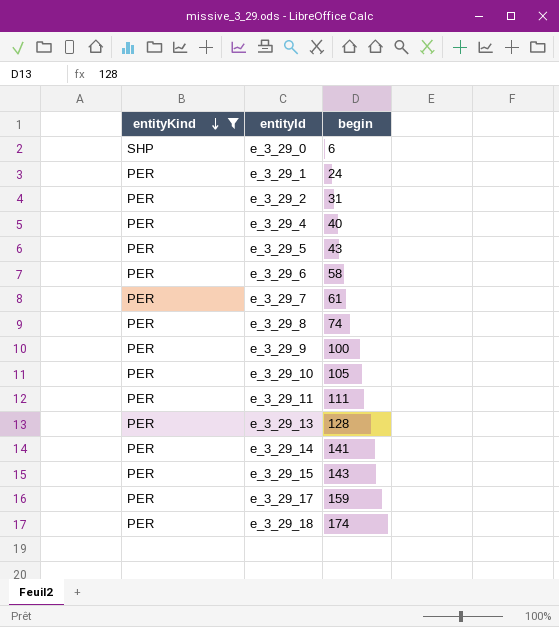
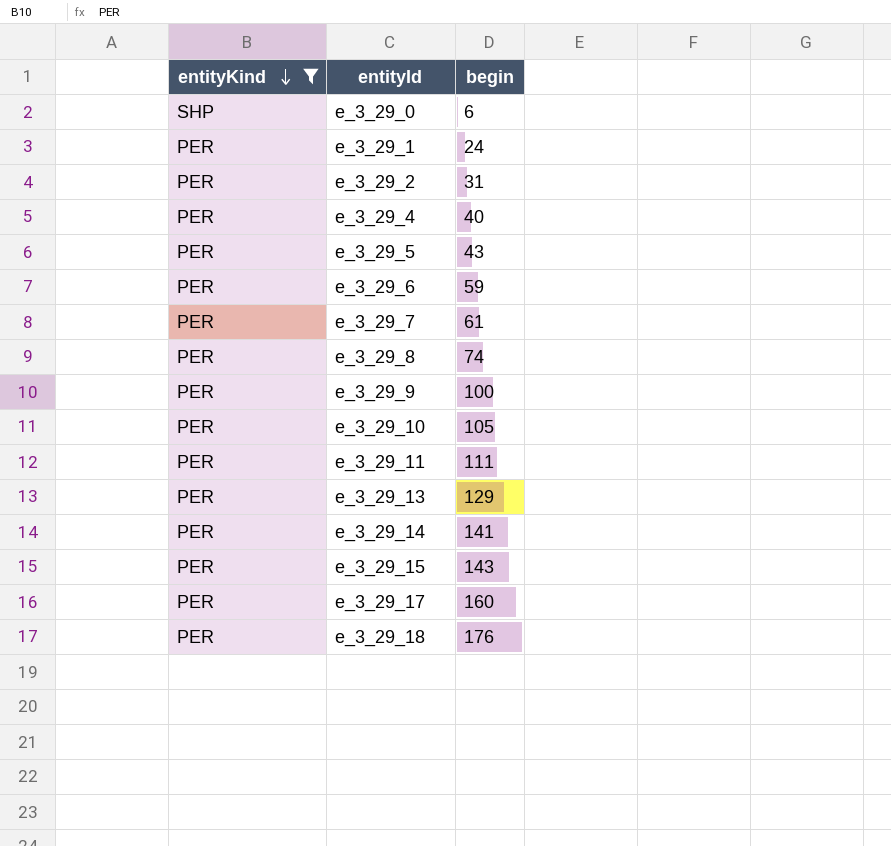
e_3_29_6 | begin: 58 -> 59
e_3_29_13 | begin: 128 -> 129
e_3_29_17 | begin: 159 -> 160
e_3_29_18 | begin: 174 -> 176

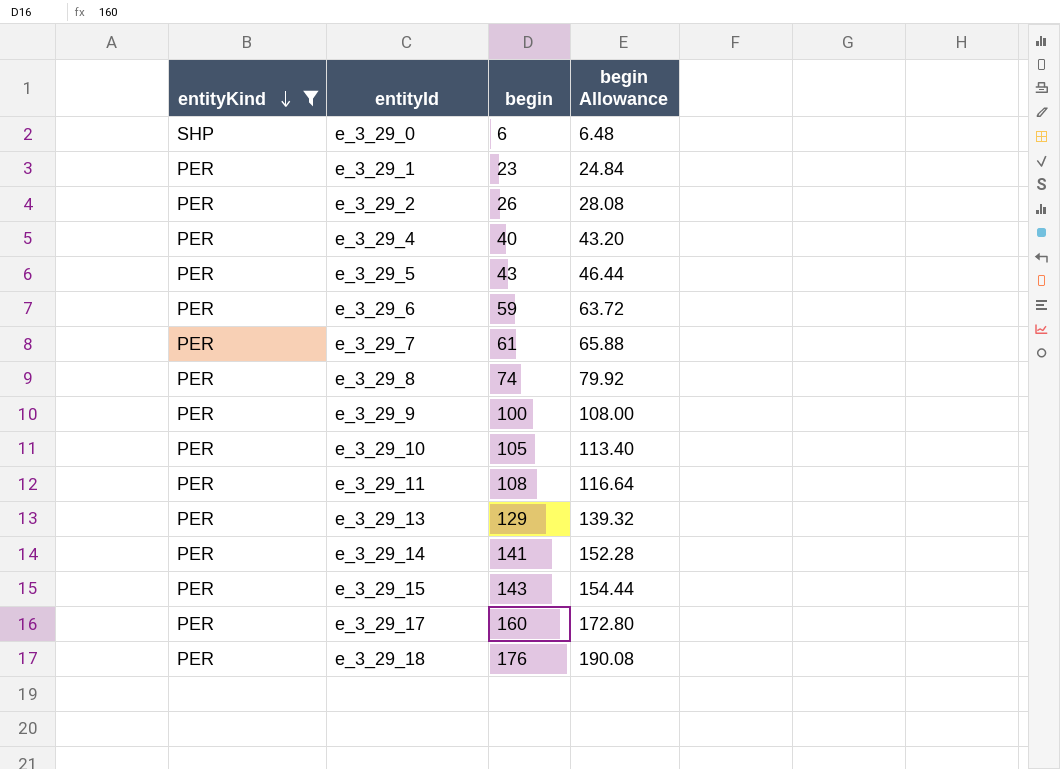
column begin Allowance | formula: none -> [begin] * 1.08
e_3_29_1 | begin: 24 -> 23
e_3_29_2 | begin: 31 -> 26
e_3_29_11 | begin: 111 -> 108

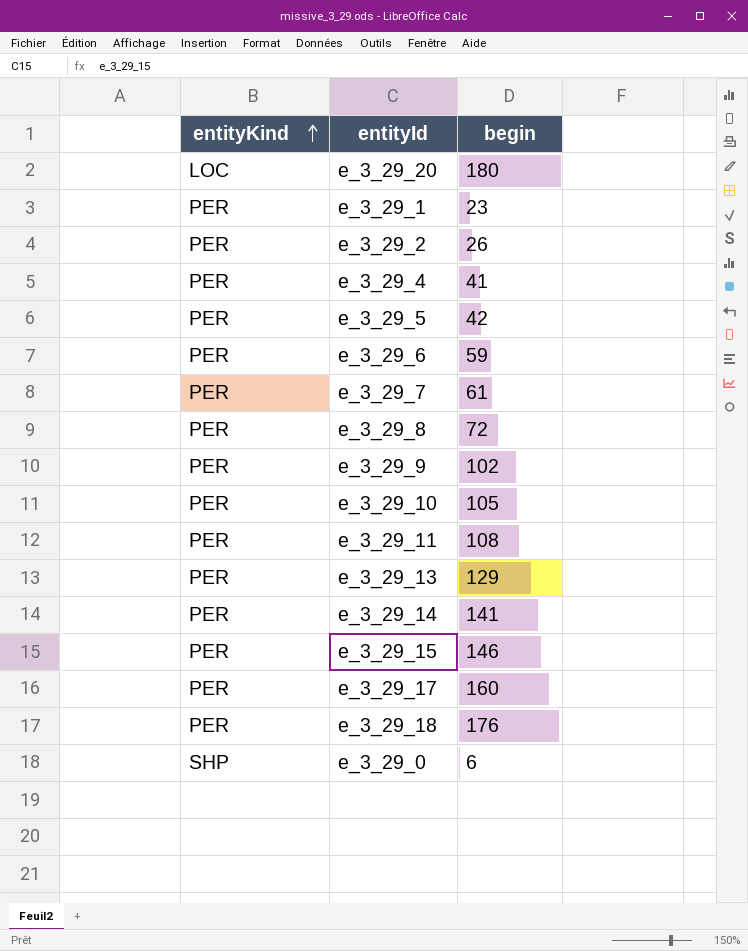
filter: entityKind != LOC -> none
row order: entityKind descending -> entityKind ascending
column begin Allowance | formula: [begin] * 1.08 -> none
e_3_29_4 | begin: 40 -> 41
e_3_29_5 | begin: 43 -> 42
e_3_29_8 | begin: 74 -> 72
e_3_29_9 | begin: 100 -> 102
e_3_29_15 | begin: 143 -> 146

